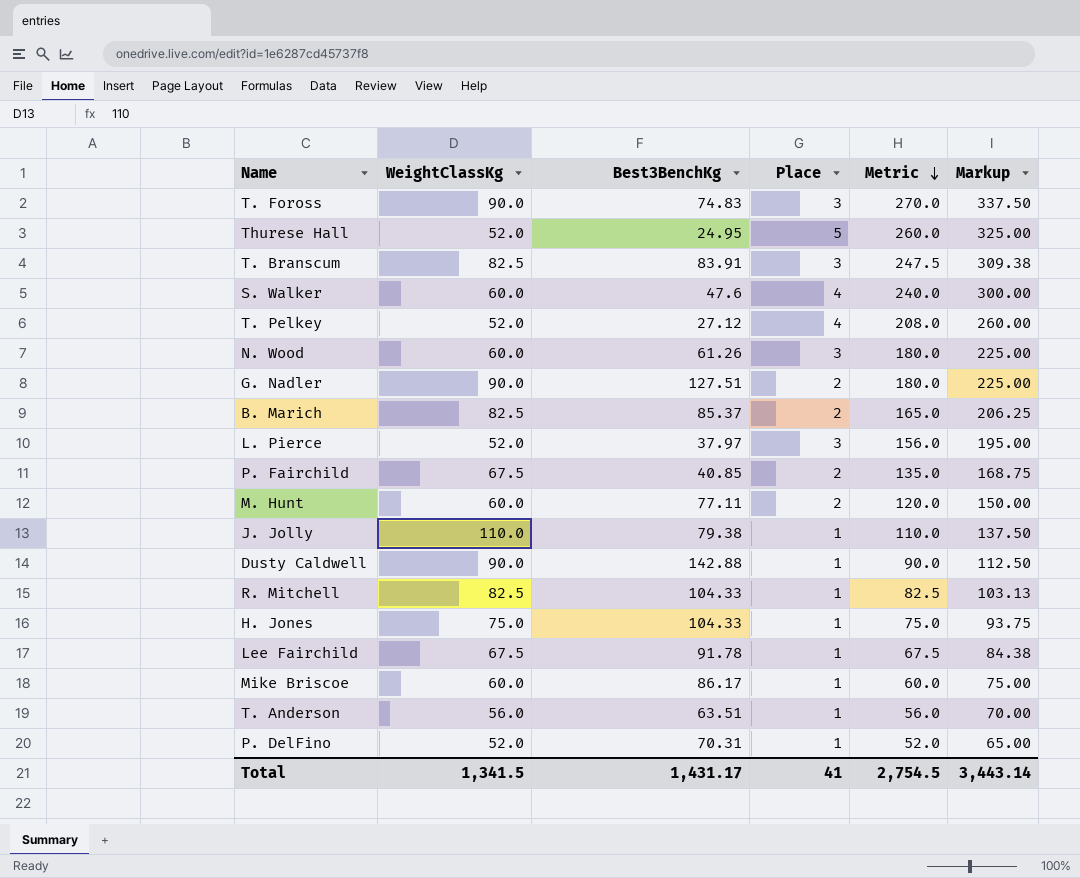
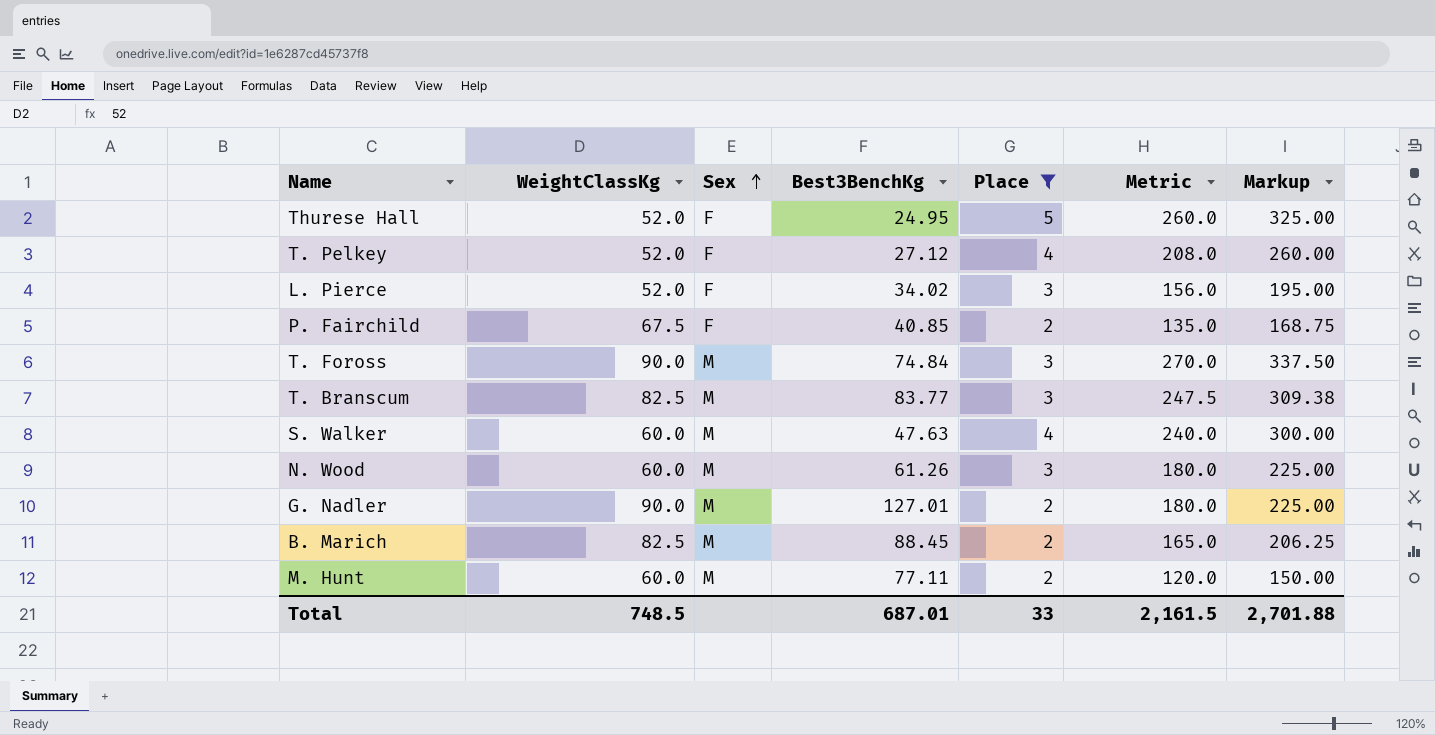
filter: none -> Place != 1
row order: Metric descending -> Sex ascending
column Sex | position: none -> 3
L. Pierce | Best3BenchKg: 37.97 -> 34.02
T. Foross | Best3BenchKg: 74.83 -> 74.84
T. Branscum | Best3BenchKg: 83.91 -> 83.77
S. Walker | Best3BenchKg: 47.6 -> 47.63
G. Nadler | Best3BenchKg: 127.51 -> 127.01
B. Marich | Best3BenchKg: 85.37 -> 88.45
Total | WeightClassKg: 1,341.5 -> 748.5
Total | Best3BenchKg: 1,431.17 -> 687.01
Total | Place: 41 -> 33
Total | Metric: 2,754.5 -> 2,161.5
Total | Markup: 3,443.14 -> 2,701.88

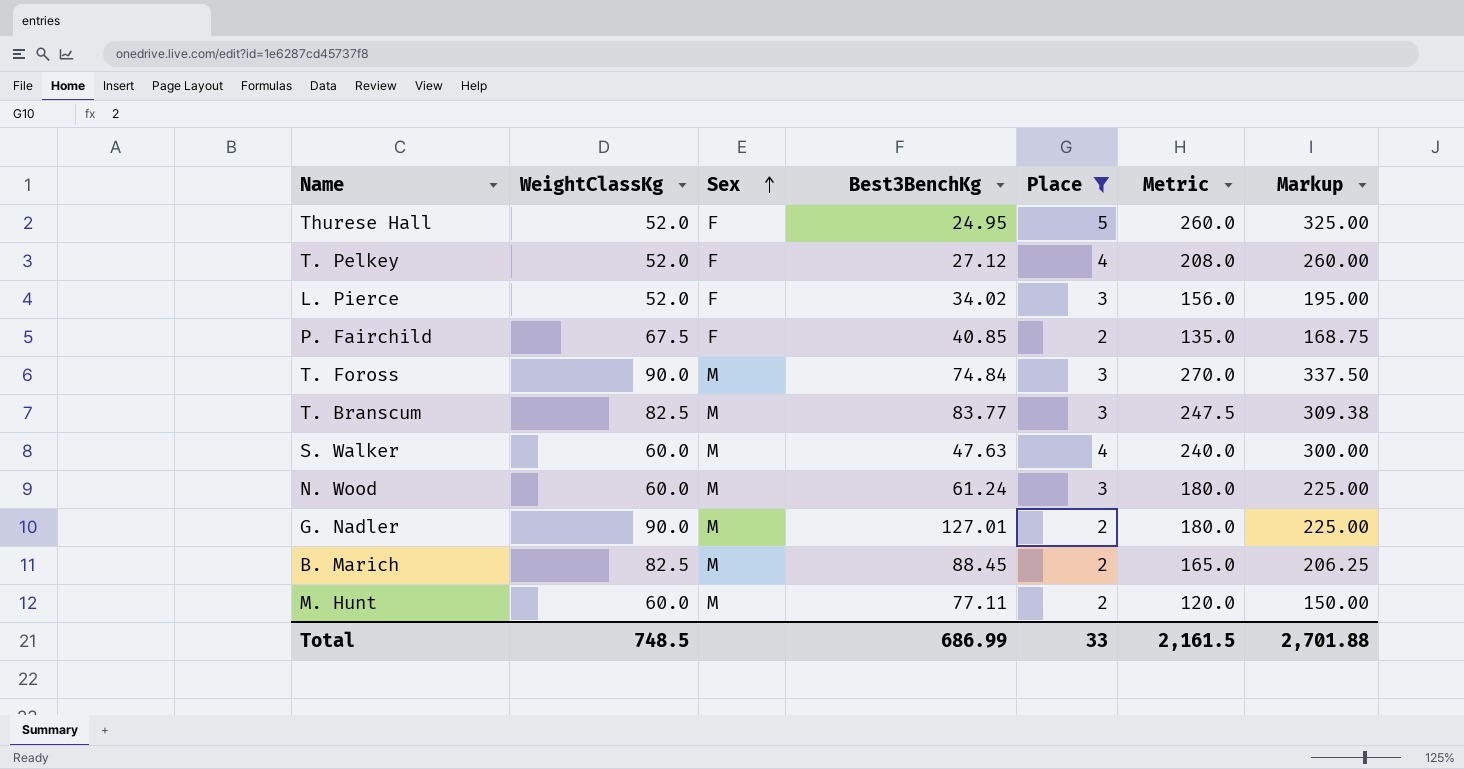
N. Wood | Best3BenchKg: 61.26 -> 61.24
Total | Best3BenchKg: 687.01 -> 686.99

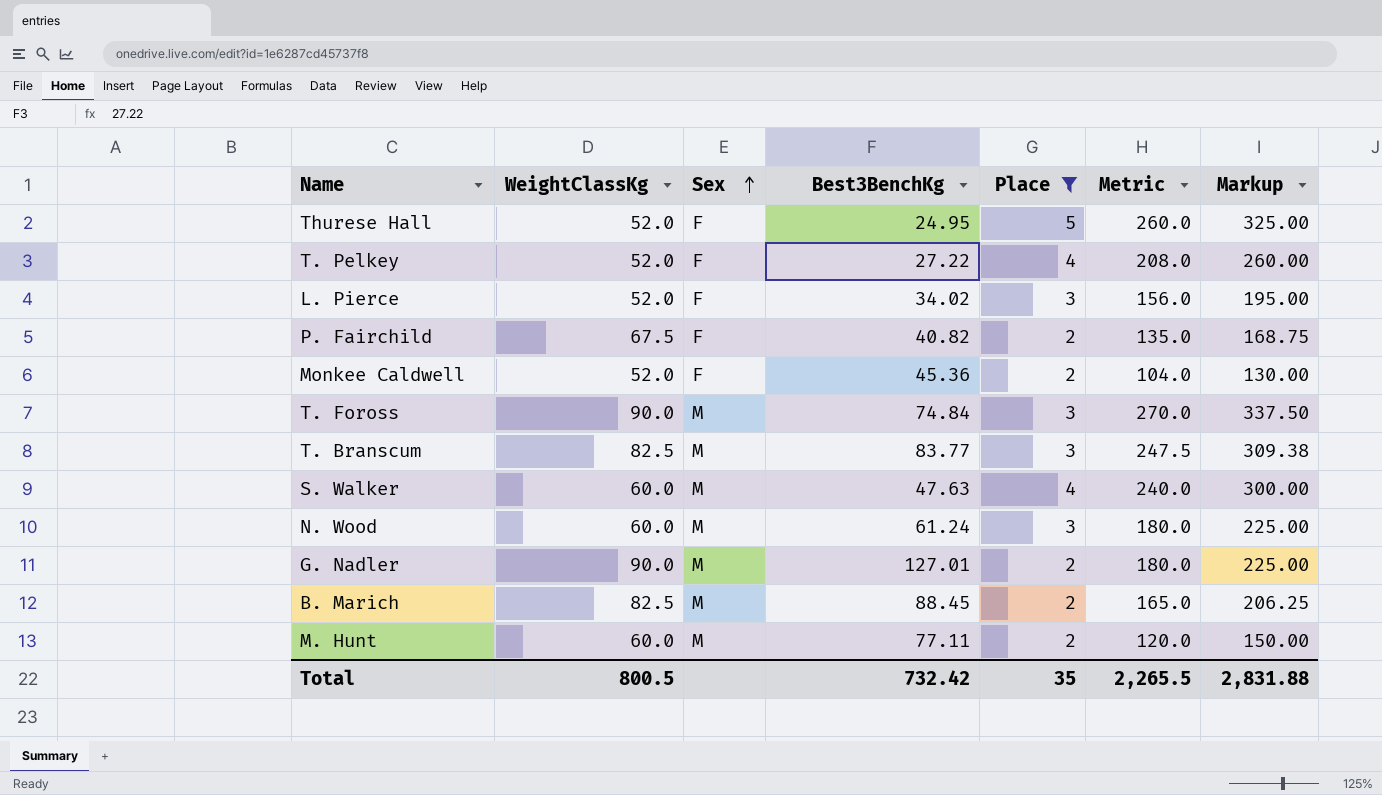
T. Pelkey | Best3BenchKg: 27.12 -> 27.22
P. Fairchild | Best3BenchKg: 40.85 -> 40.82
row Monkee Caldwell: none -> 52.0 | F | 45.36 | 2 | 104.0 | 130.00
Total | WeightClassKg: 748.5 -> 800.5
Total | Best3BenchKg: 686.99 -> 732.42
Total | Place: 33 -> 35
Total | Metric: 2,161.5 -> 2,265.5
Total | Markup: 2,701.88 -> 2,831.88

